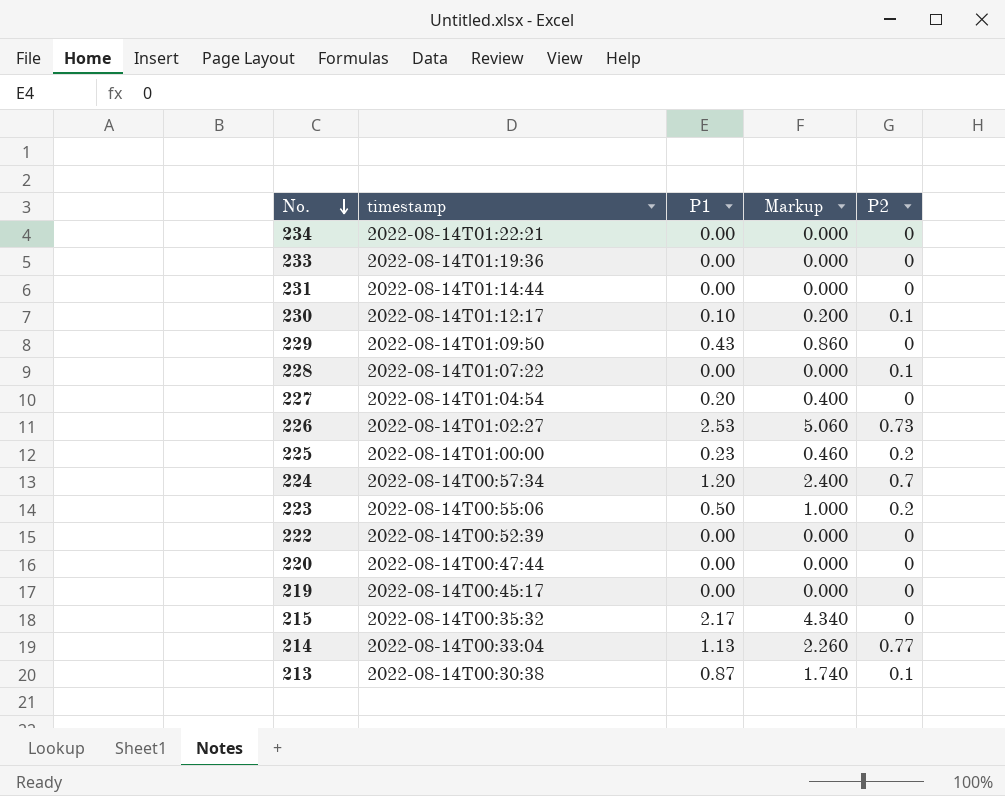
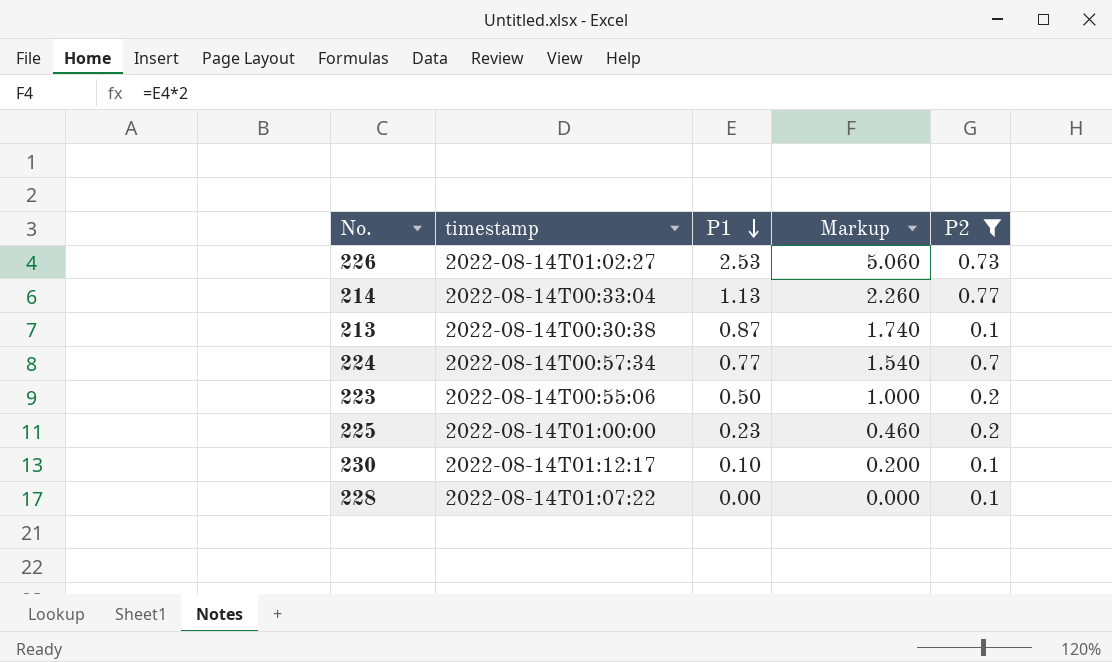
filter: none -> P2 != 0
row order: No. descending -> P1 descending
224 | P1: 1.20 -> 0.77
224 | Markup: 2.400 -> 1.540

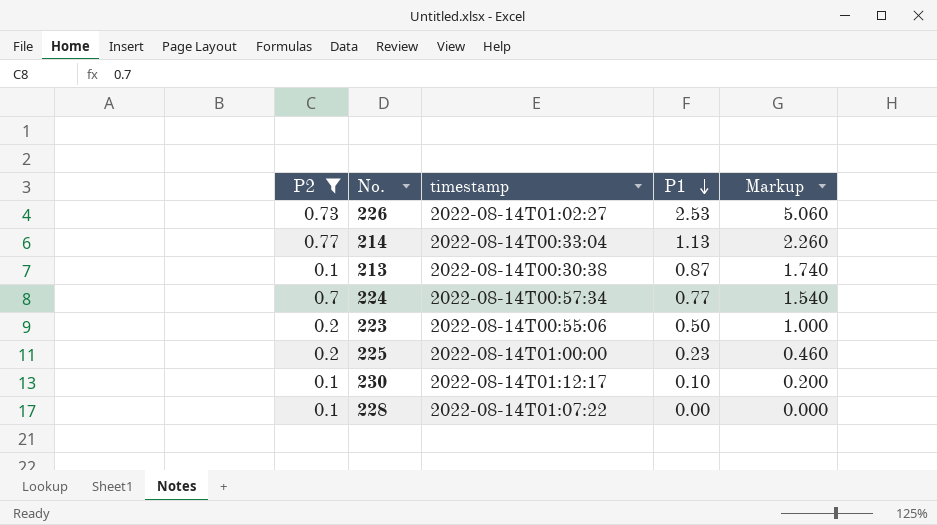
column P2 | position: 5 -> 1

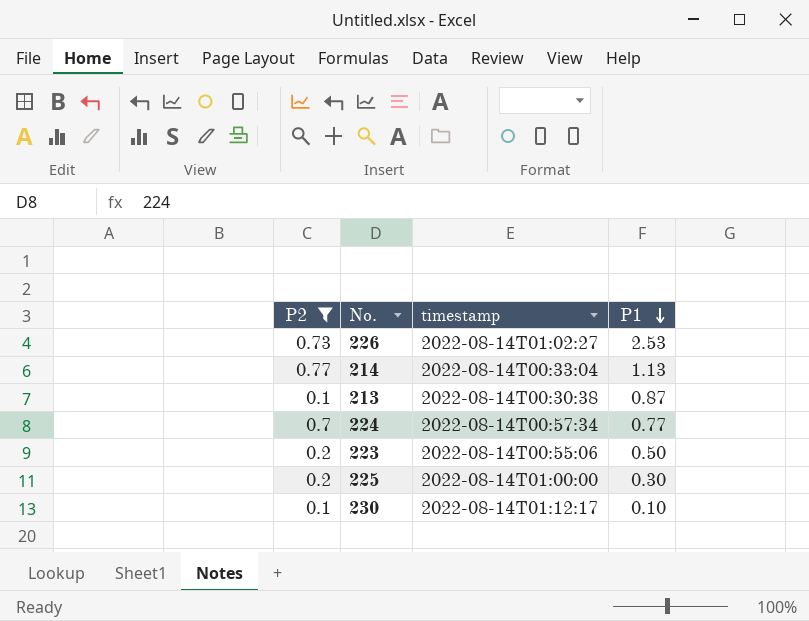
column Markup | formula: [P1] * 2 -> none
row 228: 0.1 | 2022-08-14T01:07:22 | 0.00 | 0.000 -> none
225 | P1: 0.23 -> 0.30

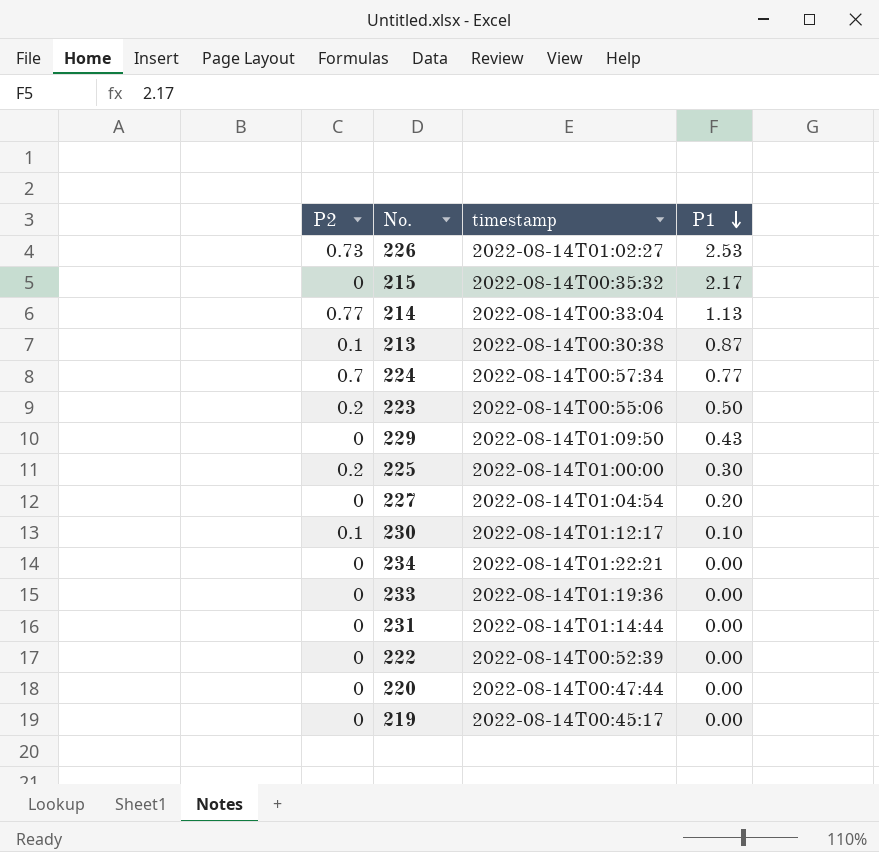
filter: P2 != 0 -> none

